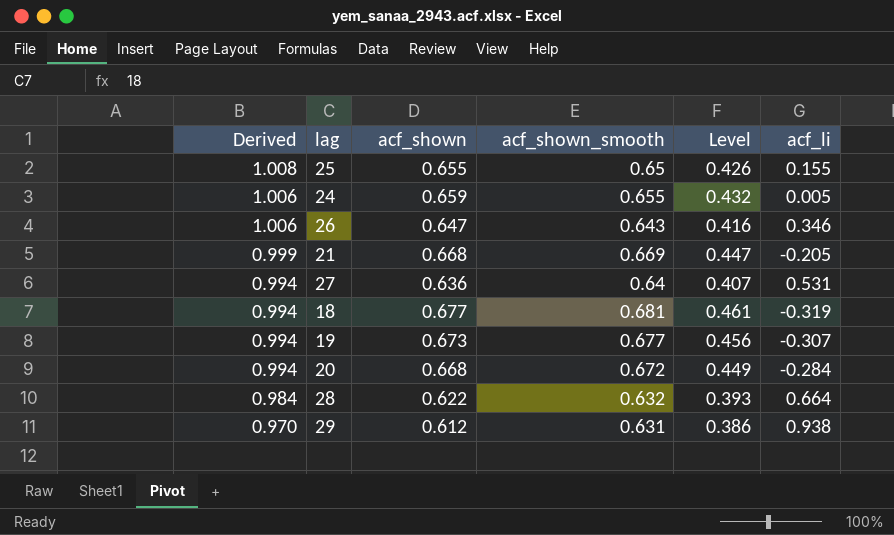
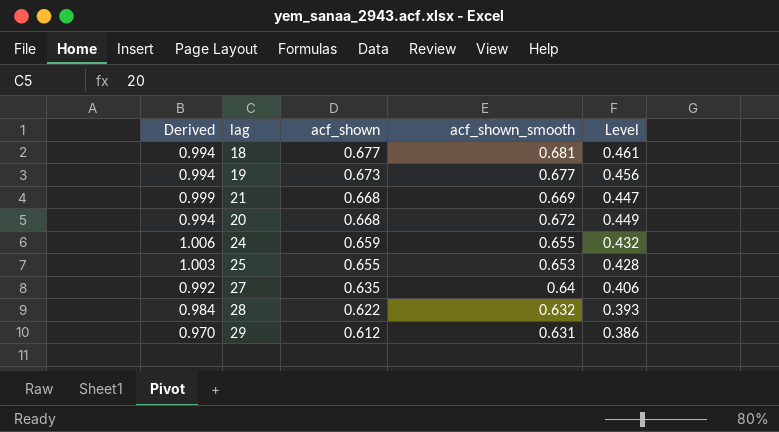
row order: Derived descending -> acf_shown descending
column acf_li | position: 6 -> none
row 26: 1.006 | 0.647 | 0.643 | 0.416 | 0.346 -> none
25 | Derived: 1.008 -> 1.003
25 | acf_shown_smooth: 0.65 -> 0.653
25 | Level: 0.426 -> 0.428
27 | Derived: 0.994 -> 0.992
27 | acf_shown: 0.636 -> 0.635
27 | Level: 0.407 -> 0.406

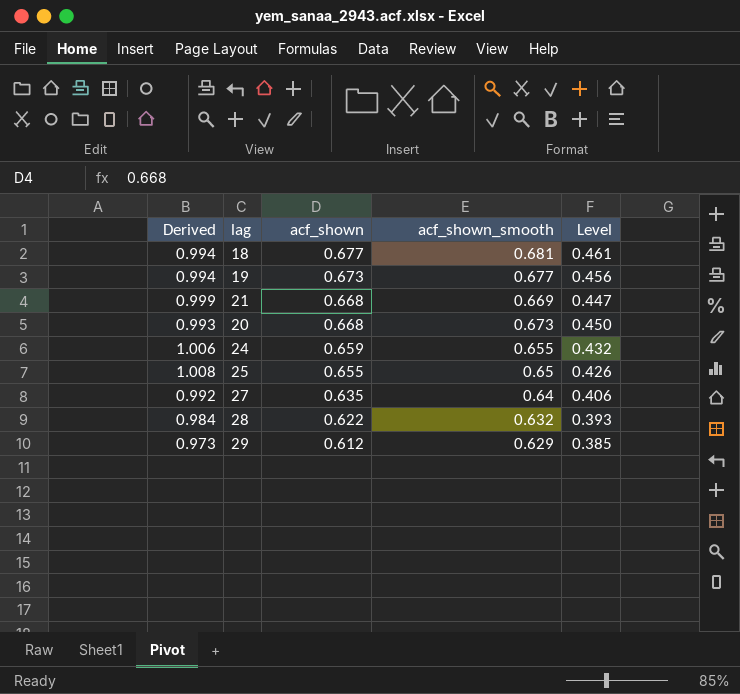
20 | Derived: 0.994 -> 0.993
20 | acf_shown_smooth: 0.672 -> 0.673
20 | Level: 0.449 -> 0.450
25 | Derived: 1.003 -> 1.008
25 | acf_shown_smooth: 0.653 -> 0.65
25 | Level: 0.428 -> 0.426
29 | Derived: 0.970 -> 0.973
29 | acf_shown_smooth: 0.631 -> 0.629
29 | Level: 0.386 -> 0.385

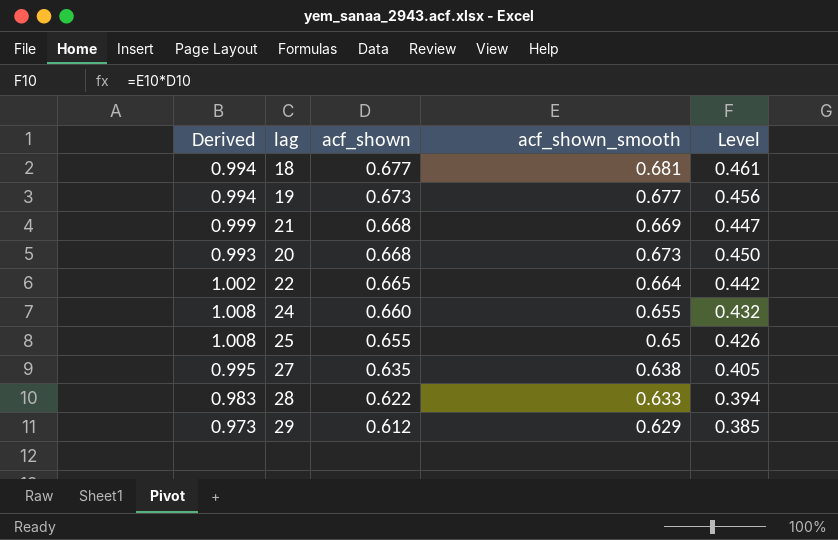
row 22: none -> 1.002 | 0.665 | 0.664 | 0.442
24 | Derived: 1.006 -> 1.008
24 | acf_shown: 0.659 -> 0.660
27 | Derived: 0.992 -> 0.995
27 | acf_shown_smooth: 0.64 -> 0.638
27 | Level: 0.406 -> 0.405
28 | Derived: 0.984 -> 0.983
28 | acf_shown_smooth: 0.632 -> 0.633
28 | Level: 0.393 -> 0.394

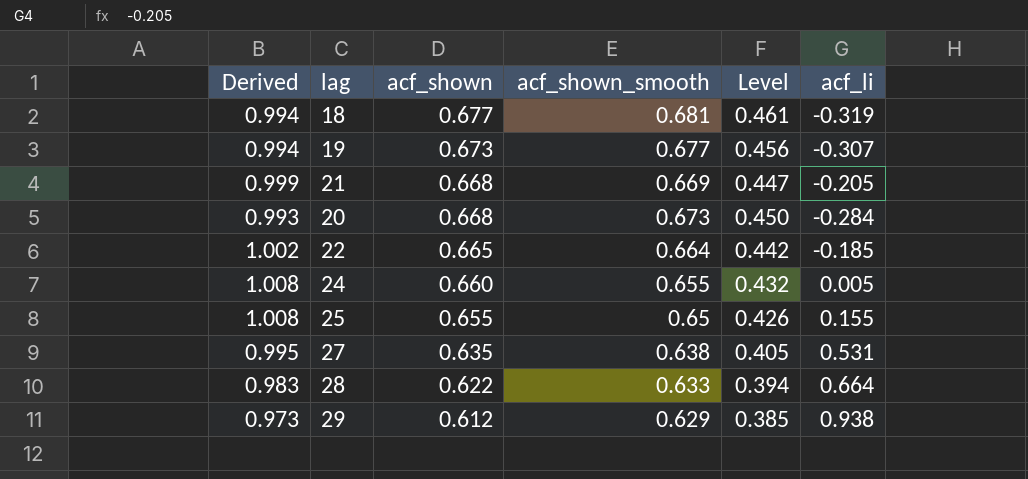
column acf_li | position: none -> 6

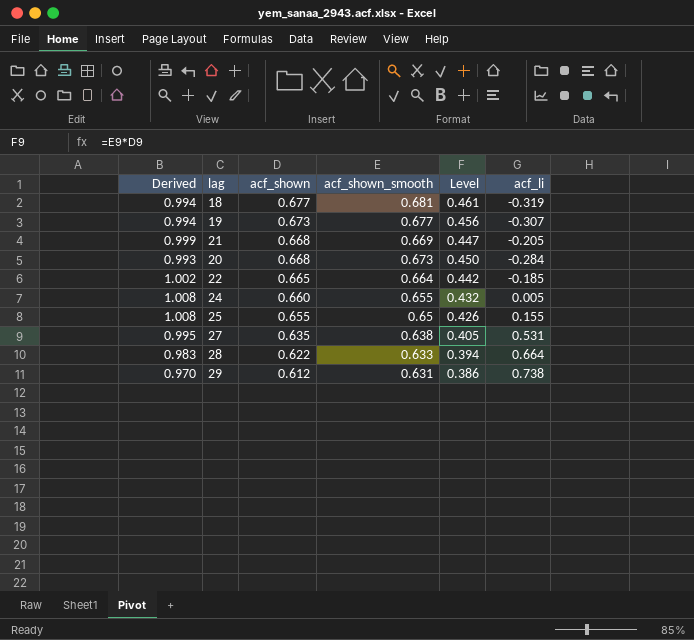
29 | Derived: 0.973 -> 0.970
29 | acf_shown_smooth: 0.629 -> 0.631
29 | Level: 0.385 -> 0.386
29 | acf_li: 0.938 -> 0.738

